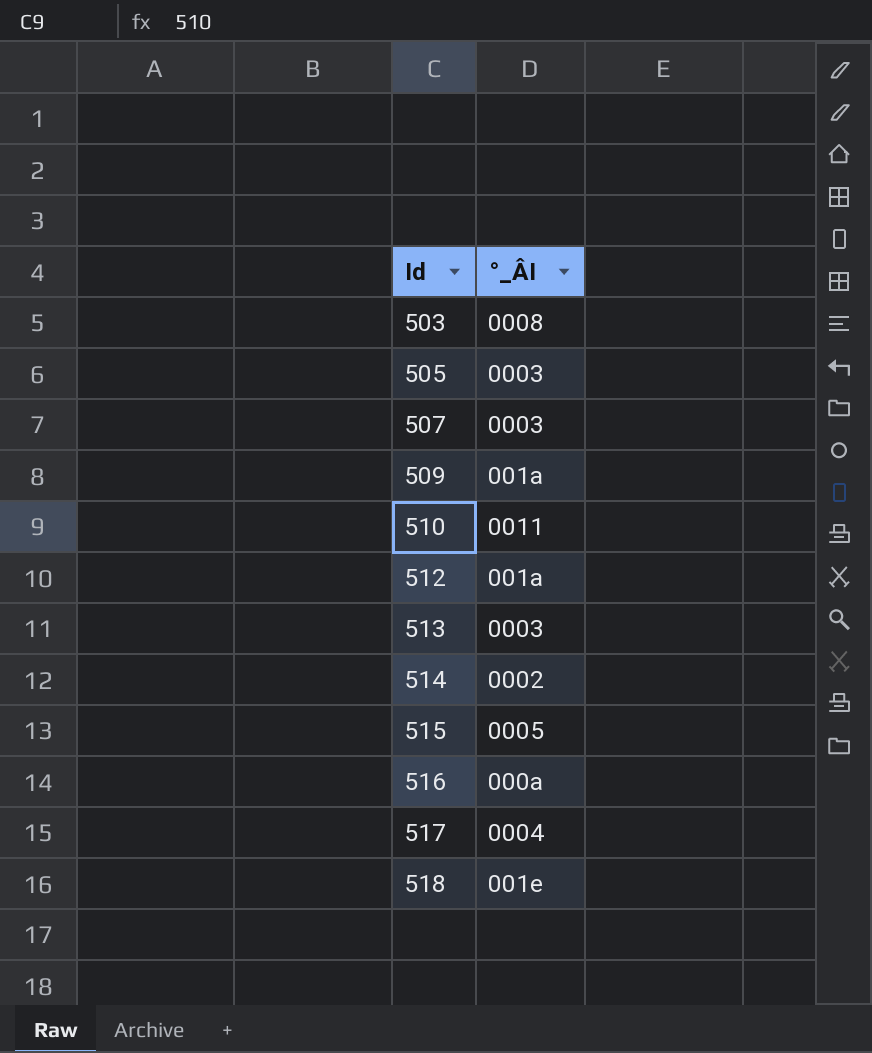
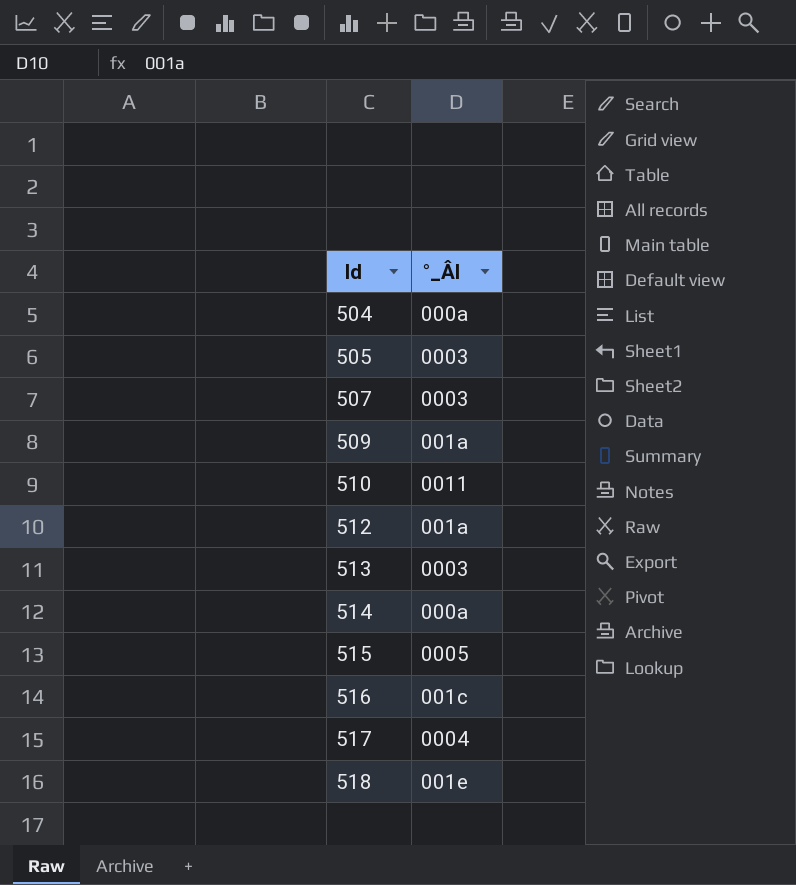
row 503: 0008 -> none
row 504: none -> 000a
514 | °_ÂI: 0002 -> 000a
516 | °_ÂI: 000a -> 001c

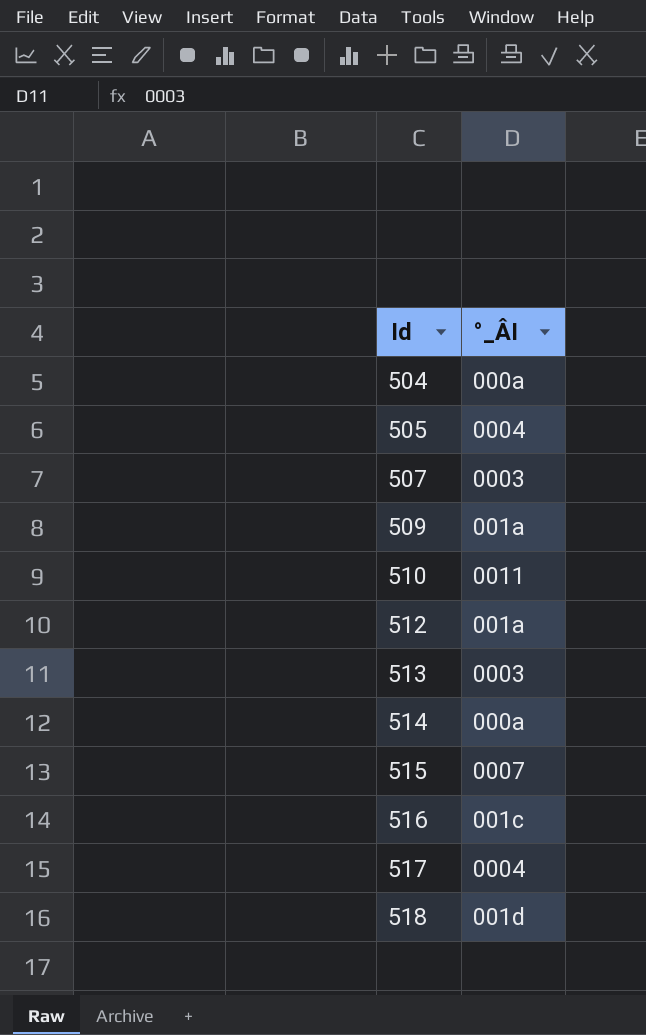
505 | °_ÂI: 0003 -> 0004
515 | °_ÂI: 0005 -> 0007
518 | °_ÂI: 001e -> 001d

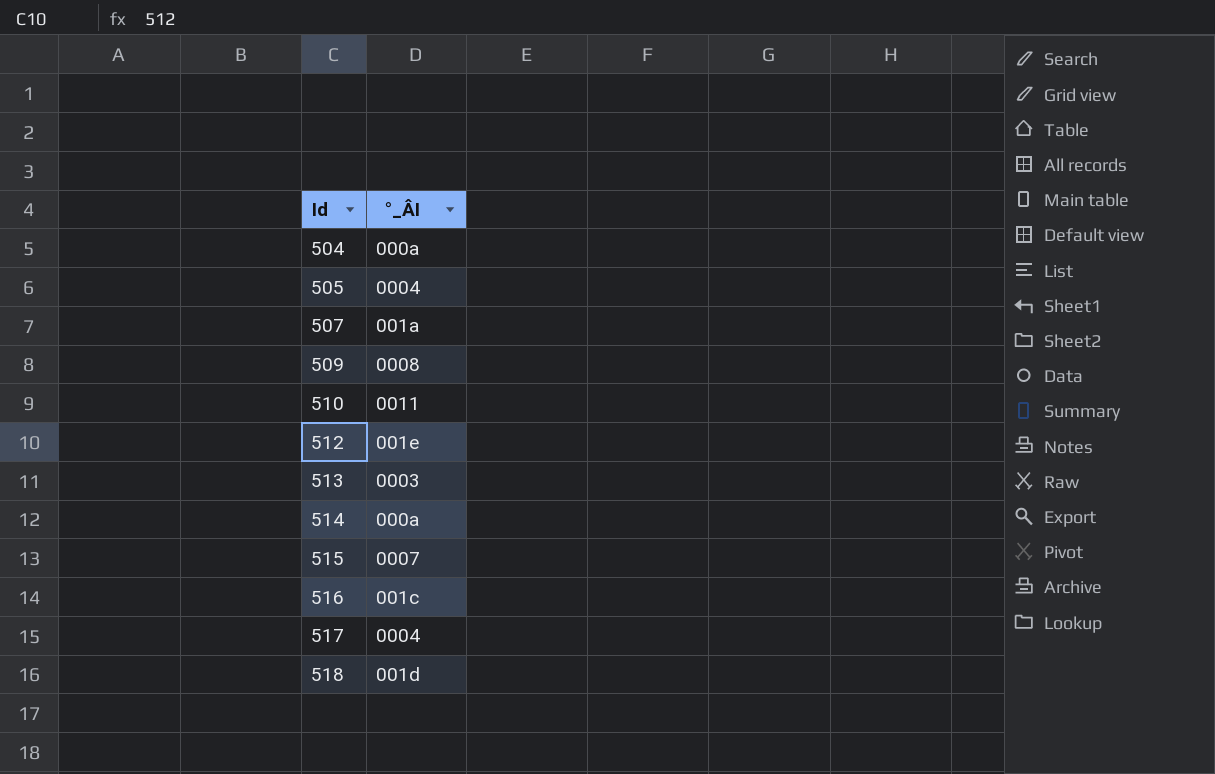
507 | °_ÂI: 0003 -> 001a
509 | °_ÂI: 001a -> 0008
512 | °_ÂI: 001a -> 001e

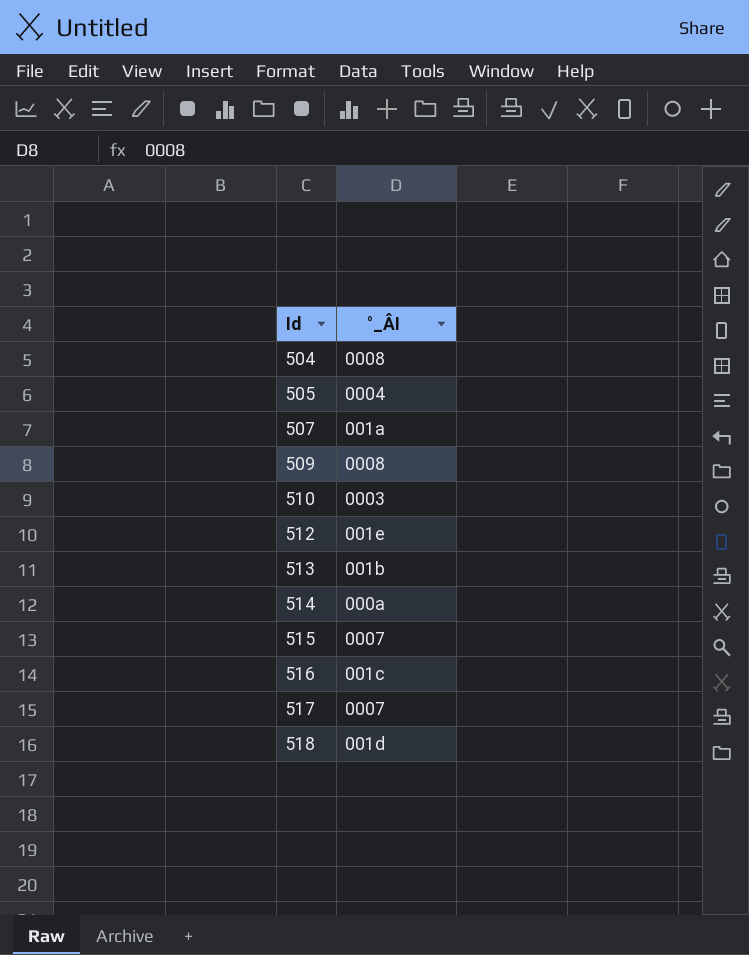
504 | °_ÂI: 000a -> 0008
510 | °_ÂI: 0011 -> 0003
513 | °_ÂI: 0003 -> 001b
517 | °_ÂI: 0004 -> 0007

